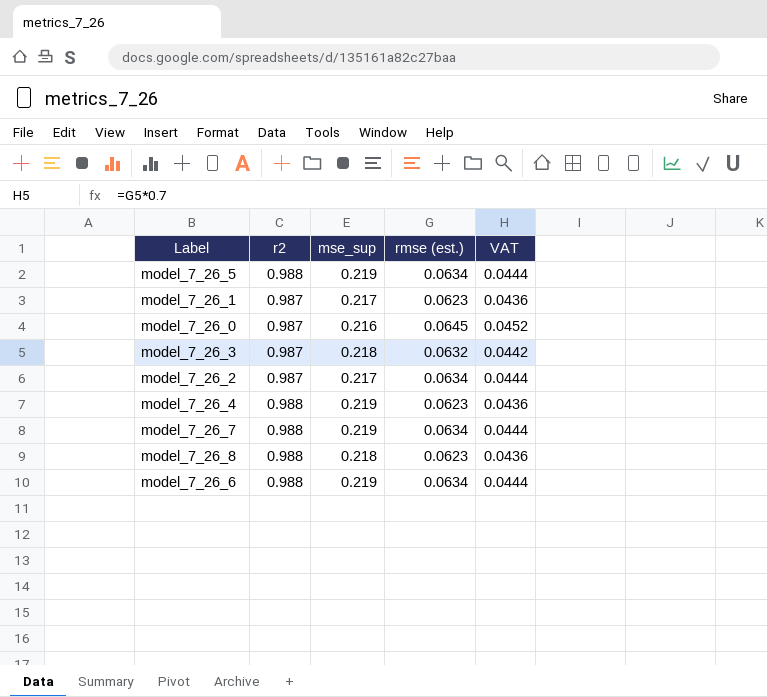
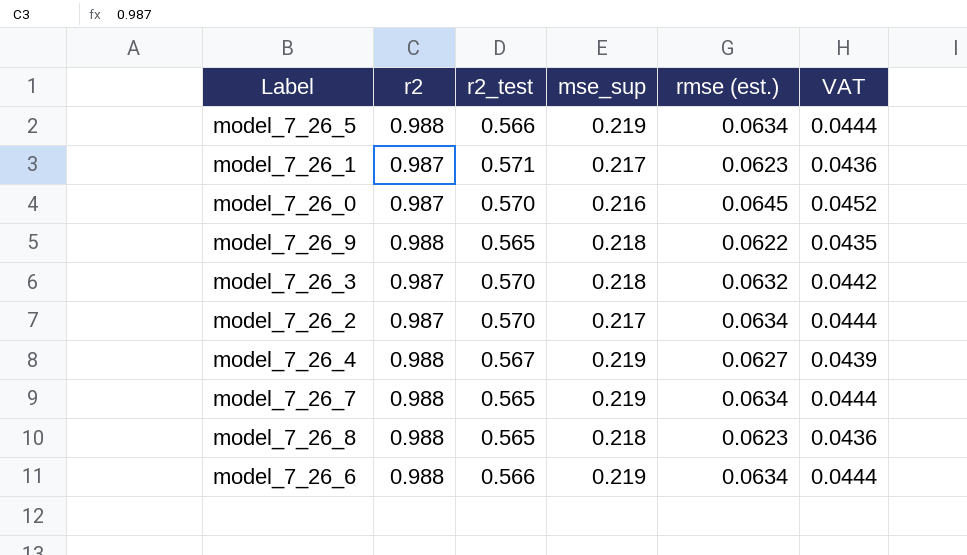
column r2_test | position: none -> 3
row model_7_26_9: none -> 0.988 | 0.565 | 0.218 | 0.0622 | 0.0435
model_7_26_4 | rmse (est.): 0.0623 -> 0.0627
model_7_26_4 | VAT: 0.0436 -> 0.0439

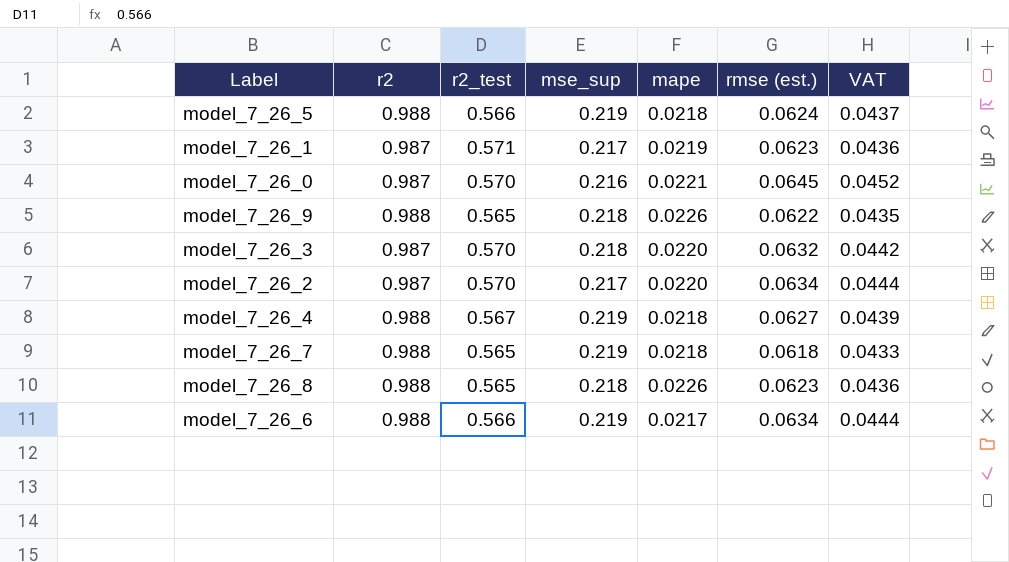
column mape | position: none -> 5
model_7_26_5 | rmse (est.): 0.0634 -> 0.0624
model_7_26_5 | VAT: 0.0444 -> 0.0437
model_7_26_7 | rmse (est.): 0.0634 -> 0.0618
model_7_26_7 | VAT: 0.0444 -> 0.0433

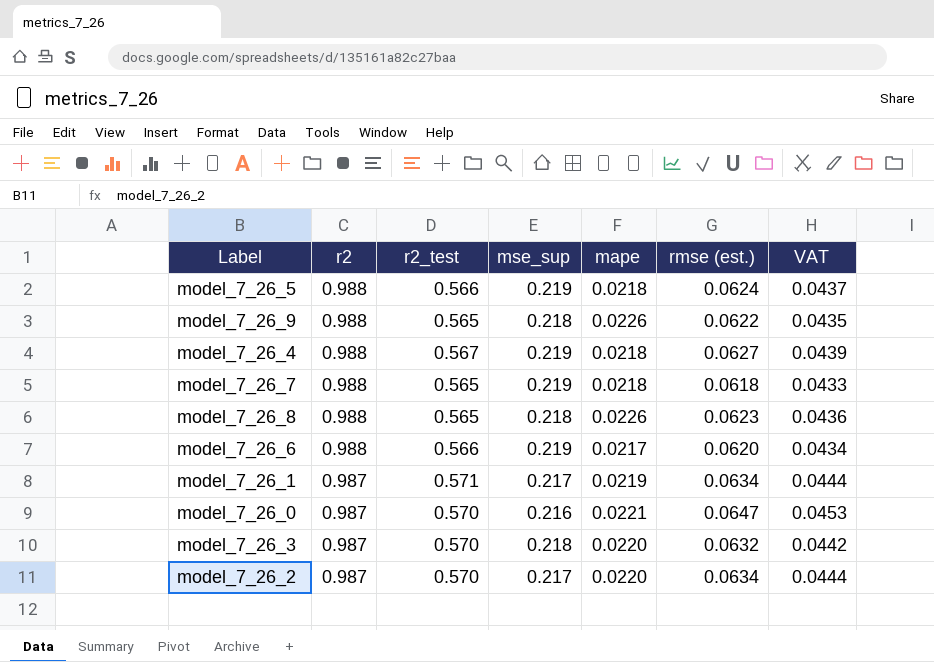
row order: none -> r2 descending
model_7_26_6 | rmse (est.): 0.0634 -> 0.0620
model_7_26_6 | VAT: 0.0444 -> 0.0434
model_7_26_1 | rmse (est.): 0.0623 -> 0.0634
model_7_26_1 | VAT: 0.0436 -> 0.0444
model_7_26_0 | rmse (est.): 0.0645 -> 0.0647
model_7_26_0 | VAT: 0.0452 -> 0.0453

